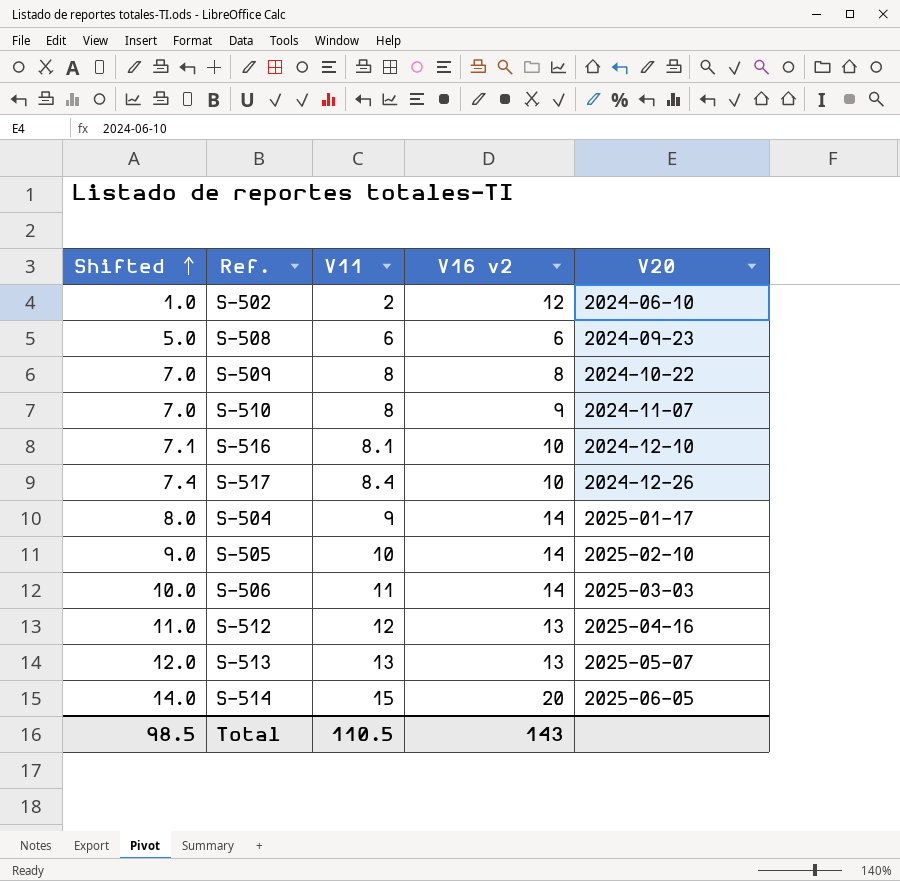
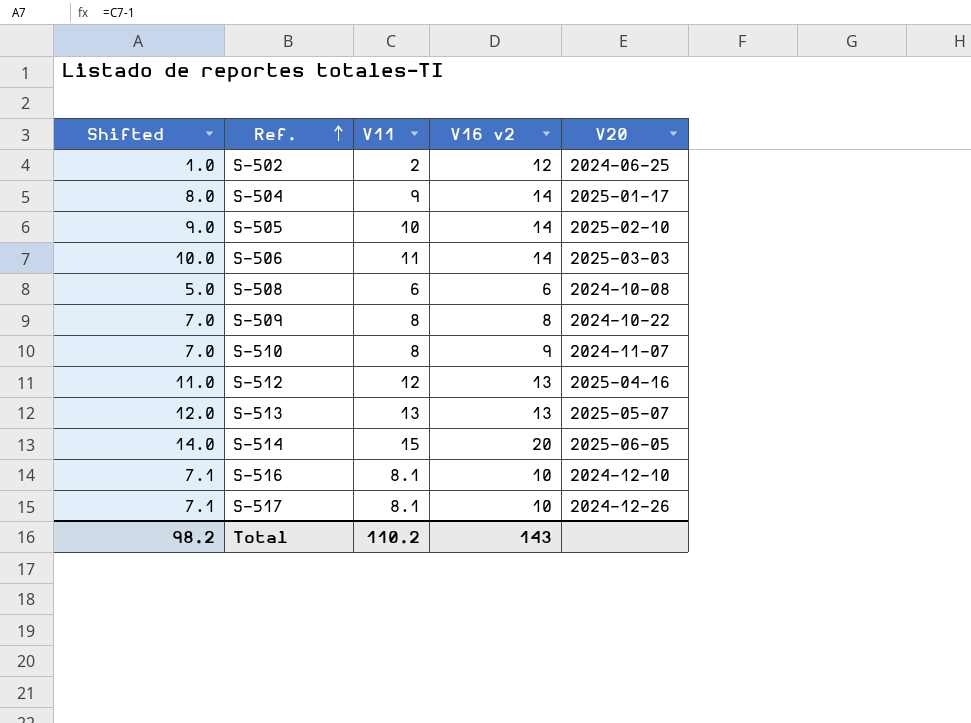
row order: Shifted ascending -> Ref. ascending
S-502 | V20: 2024-06-10 -> 2024-06-25
S-508 | V20: 2024-09-23 -> 2024-10-08
S-517 | Shifted: 7.4 -> 7.1
S-517 | V11: 8.4 -> 8.1
Total | Shifted: 98.5 -> 98.2
Total | V11: 110.5 -> 110.2

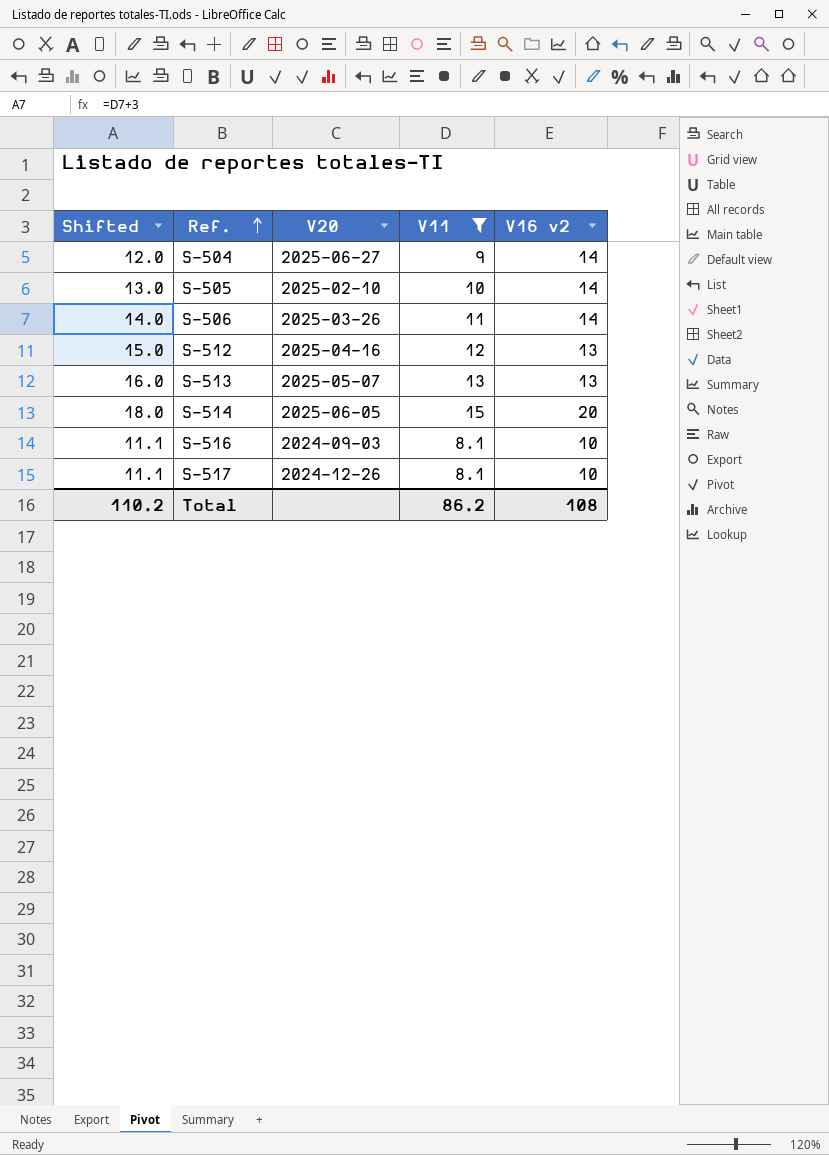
filter: none -> V11 >= 8.1
column Shifted | formula: [V11] - 1 -> [V11] + 3
column V20 | position: 5 -> 3
S-504 | V20: 2025-01-17 -> 2025-06-27
S-506 | V20: 2025-03-03 -> 2025-03-26
S-516 | V20: 2024-12-10 -> 2024-09-03
Total | Shifted: 98.2 -> 110.2
Total | V11: 110.2 -> 86.2
Total | V16 v2: 143 -> 108

